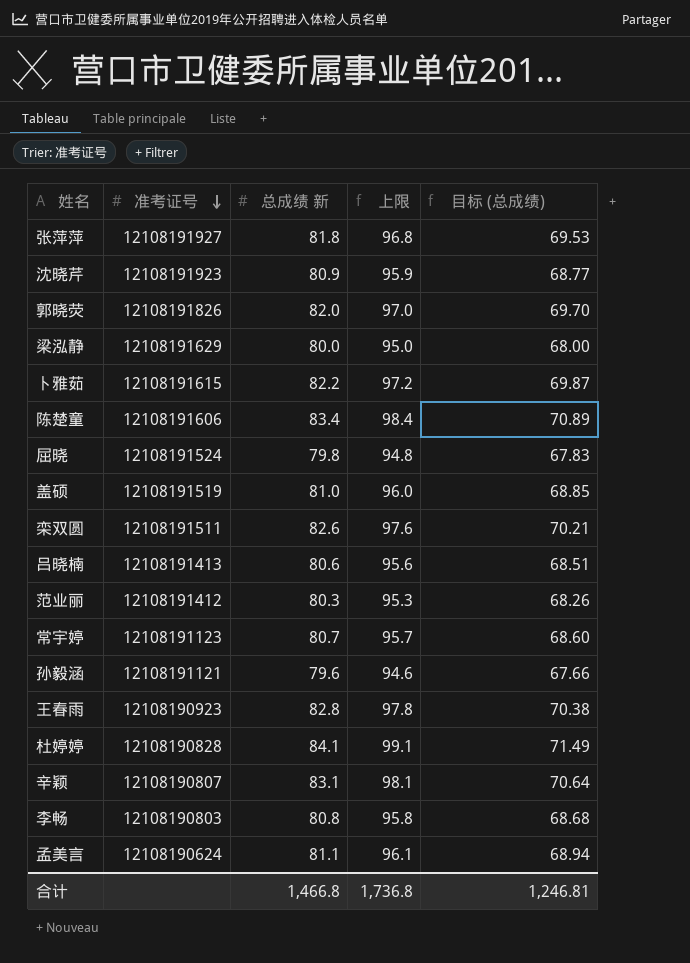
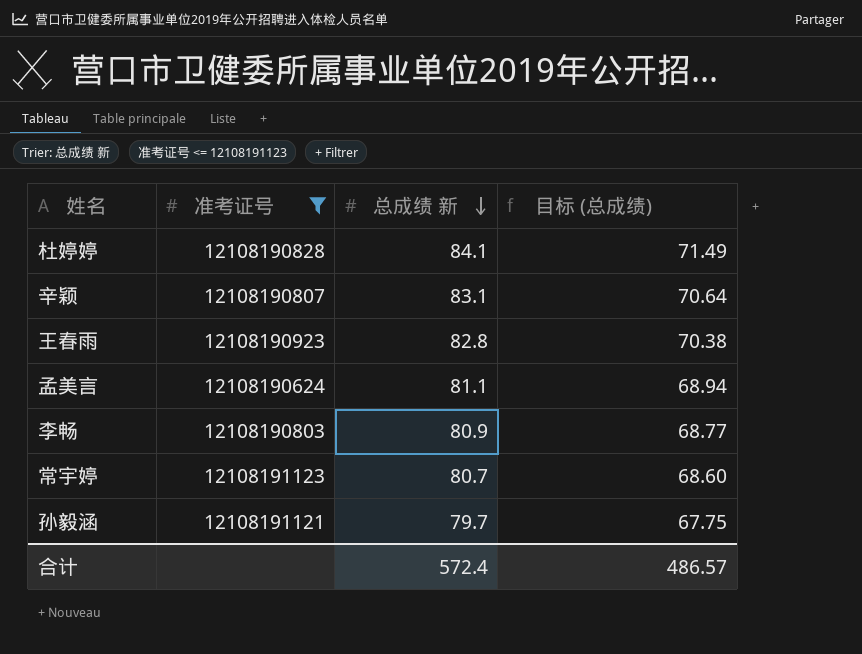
filter: none -> 准考证号 <= 12108191123
row order: 准考证号 descending -> 总成绩 新 descending
column 上限 | formula: [总成绩 新] + 15 -> none
李畅 | 总成绩 新: 80.8 -> 80.9
李畅 | 目标 (总成绩): 68.68 -> 68.77
孙毅涵 | 总成绩 新: 79.6 -> 79.7
孙毅涵 | 目标 (总成绩): 67.66 -> 67.75
合计 | 总成绩 新: 1,466.8 -> 572.4
合计 | 目标 (总成绩): 1,246.81 -> 486.57

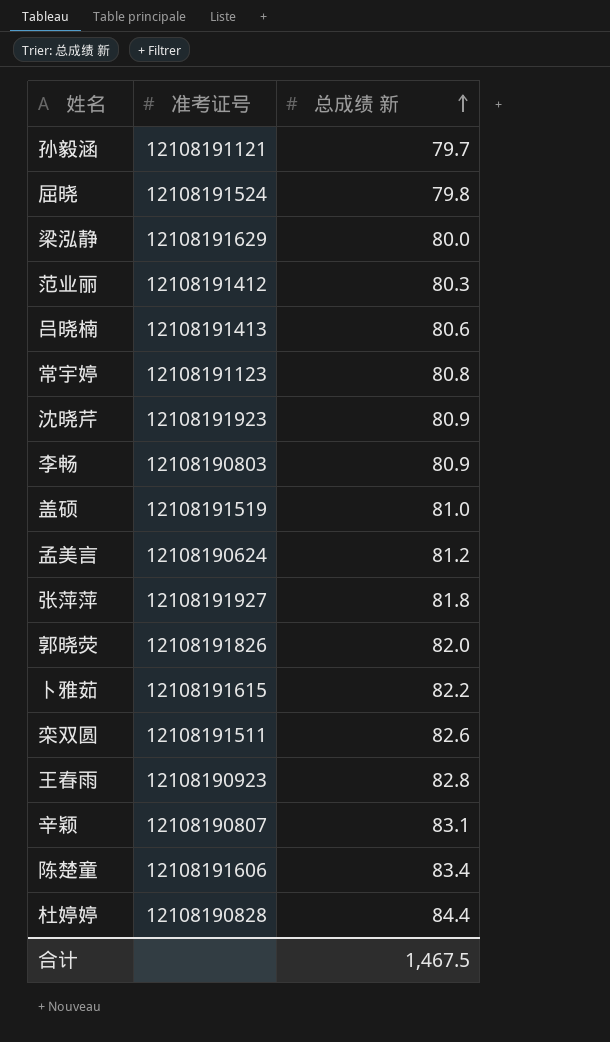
filter: 准考证号 <= 12108191123 -> none
row order: 总成绩 新 descending -> 总成绩 新 ascending
column 目标 (总成绩) | formula: [总成绩 新] * 0.85 -> none
常宇婷 | 总成绩 新: 80.7 -> 80.8
孟美言 | 总成绩 新: 81.1 -> 81.2
杜婷婷 | 总成绩 新: 84.1 -> 84.4
合计 | 总成绩 新: 572.4 -> 1,467.5

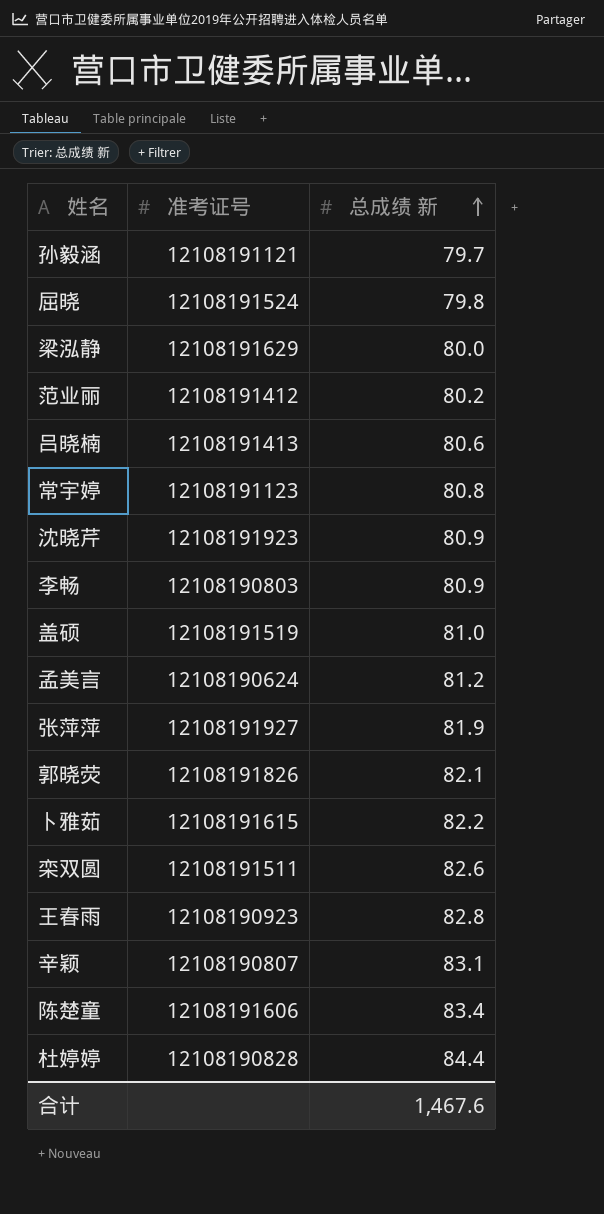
范业丽 | 总成绩 新: 80.3 -> 80.2
张萍萍 | 总成绩 新: 81.8 -> 81.9
郭晓荧 | 总成绩 新: 82.0 -> 82.1
合计 | 总成绩 新: 1,467.5 -> 1,467.6

